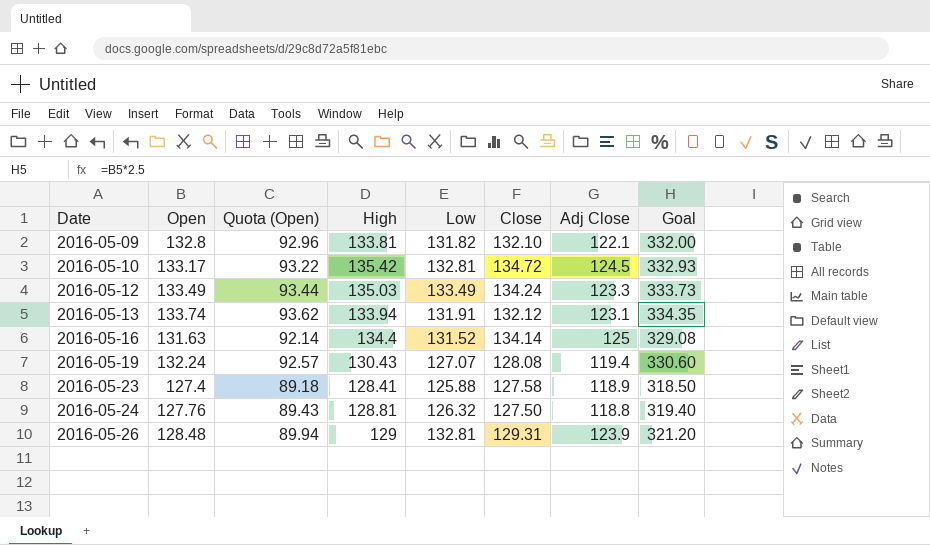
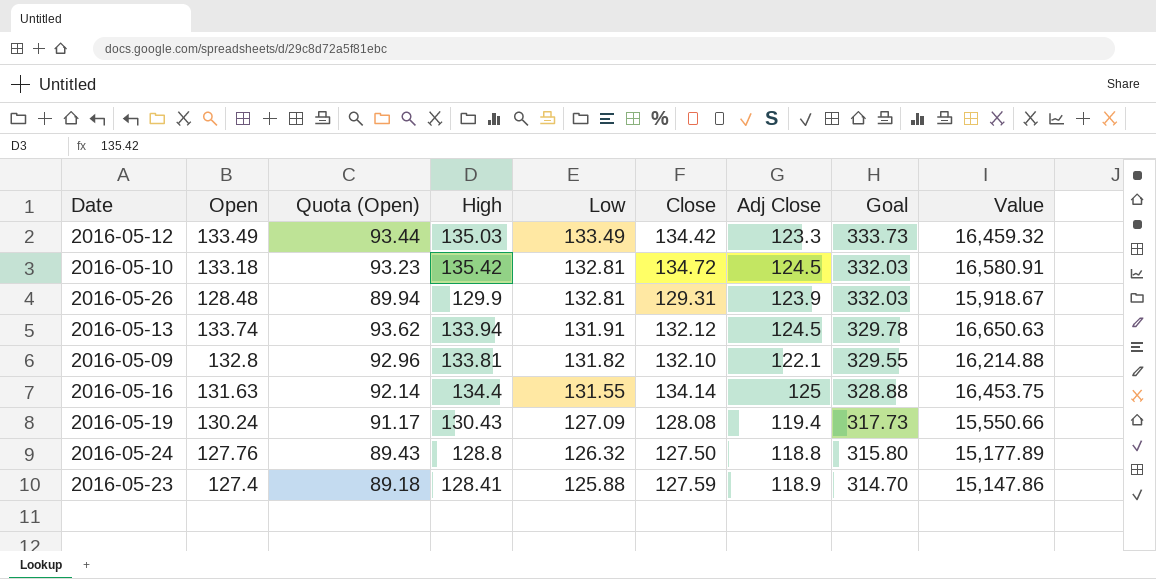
row order: Date ascending -> Low descending
column Goal | formula: [Open] * 2.5 -> [Low] * 2.5
column Value | formula: none -> [Open] * [Adj Close]
2016-05-12 | Close: 134.24 -> 134.42
2016-05-10 | Open: 133.17 -> 133.18
2016-05-10 | Quota (Open): 93.22 -> 93.23
2016-05-26 | High: 129 -> 129.9
2016-05-13 | Adj Close: 123.1 -> 124.5
2016-05-16 | Low: 131.52 -> 131.55
2016-05-19 | Open: 132.24 -> 130.24
2016-05-19 | Quota (Open): 92.57 -> 91.17
2016-05-19 | Low: 127.07 -> 127.09
2016-05-24 | High: 128.81 -> 128.8
2016-05-23 | Close: 127.58 -> 127.59

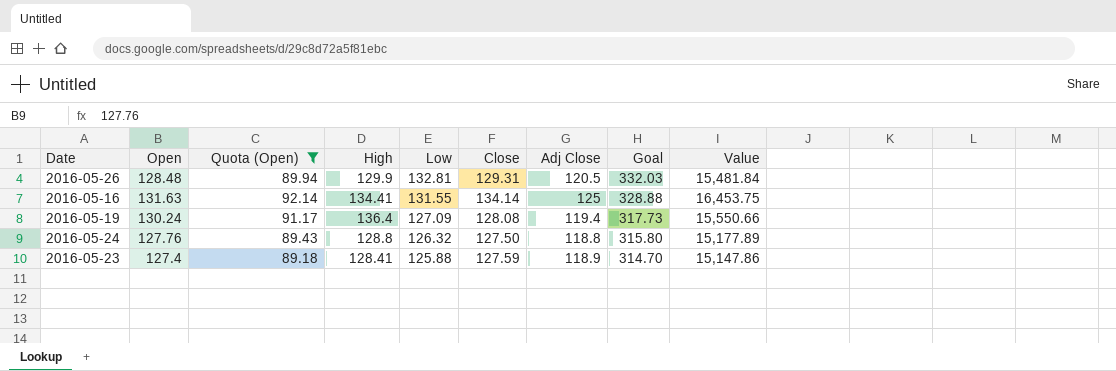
filter: none -> Quota (Open) <= 92.14
2016-05-26 | Adj Close: 123.9 -> 120.5
2016-05-26 | Value: 15,918.67 -> 15,481.84
2016-05-16 | High: 134.4 -> 134.41
2016-05-19 | High: 130.43 -> 136.4

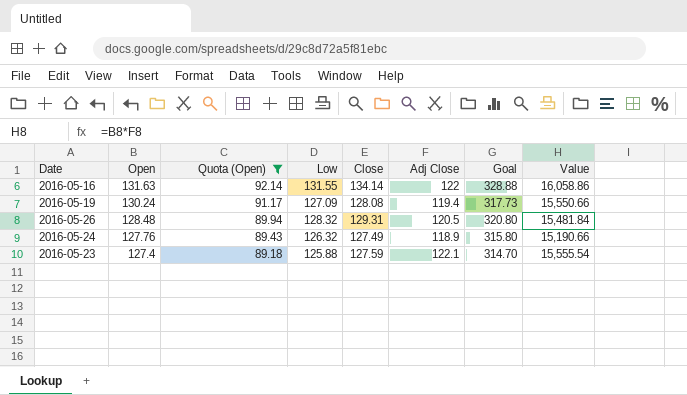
row order: Low descending -> Open descending
column High | position: 4 -> none
2016-05-16 | Adj Close: 125 -> 122
2016-05-16 | Value: 16,453.75 -> 16,058.86
2016-05-26 | Low: 132.81 -> 128.32
2016-05-26 | Goal: 332.03 -> 320.80
2016-05-24 | Close: 127.50 -> 127.49
2016-05-24 | Adj Close: 118.8 -> 118.9
2016-05-24 | Value: 15,177.89 -> 15,190.66
2016-05-23 | Adj Close: 118.9 -> 122.1
2016-05-23 | Value: 15,147.86 -> 15,555.54

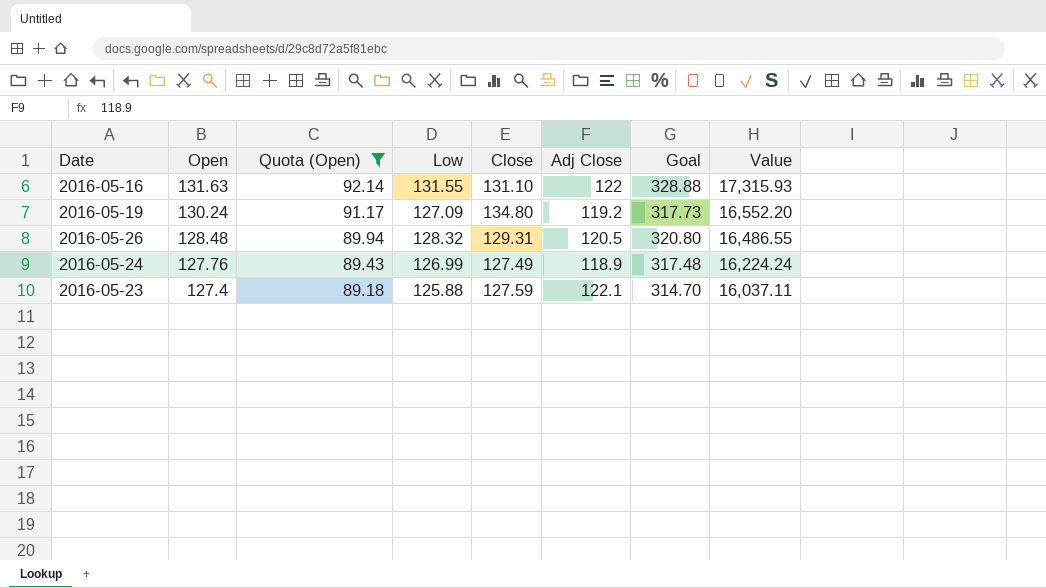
column Value | formula: [Open] * [Adj Close] -> [Open] * [Low]
2016-05-16 | Close: 134.14 -> 131.10
2016-05-19 | Close: 128.08 -> 134.80
2016-05-19 | Adj Close: 119.4 -> 119.2
2016-05-24 | Low: 126.32 -> 126.99
2016-05-24 | Goal: 315.80 -> 317.48

